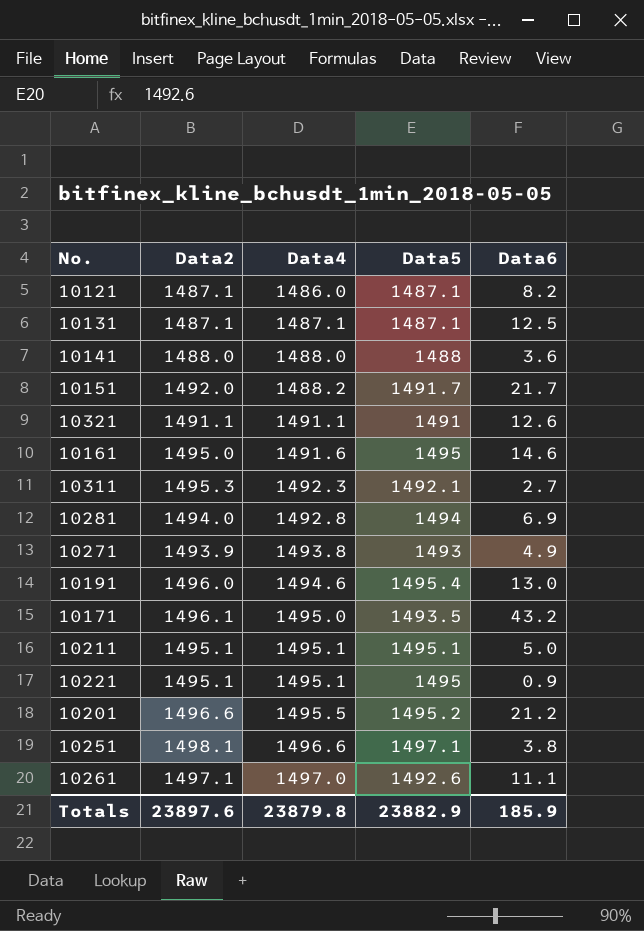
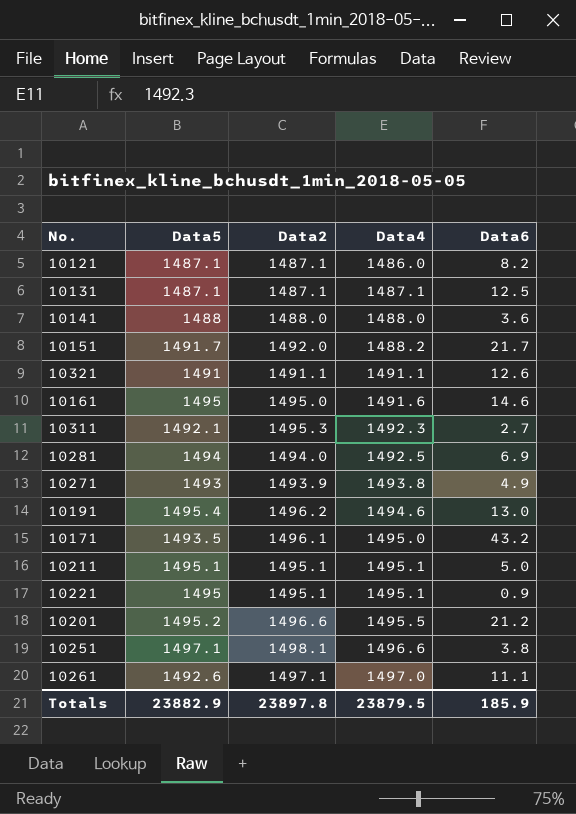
column Data5 | position: 4 -> 2
10281 | Data4: 1492.8 -> 1492.5
10191 | Data2: 1496.0 -> 1496.2
Totals | Data2: 23897.6 -> 23897.8
Totals | Data4: 23879.8 -> 23879.5

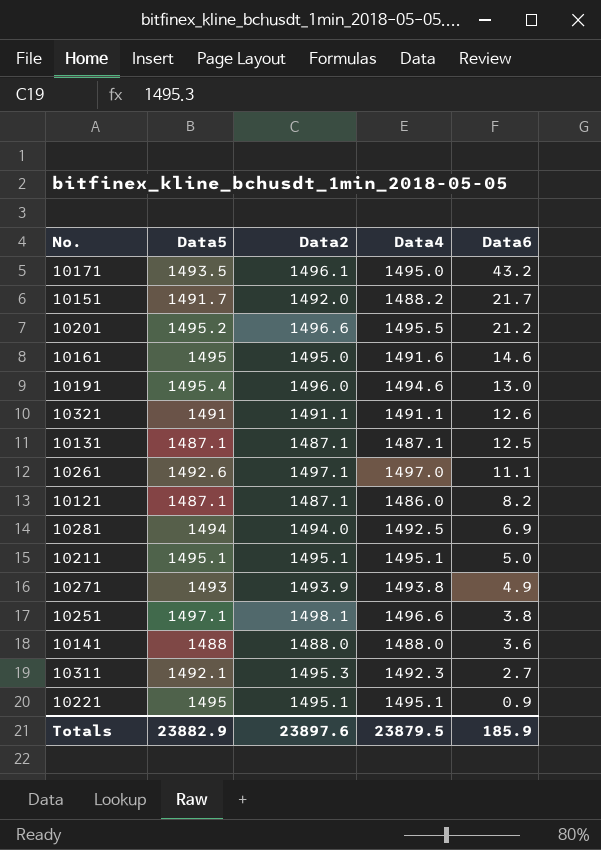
row order: Data4 ascending -> Data6 descending
10191 | Data2: 1496.2 -> 1496.0
Totals | Data2: 23897.8 -> 23897.6

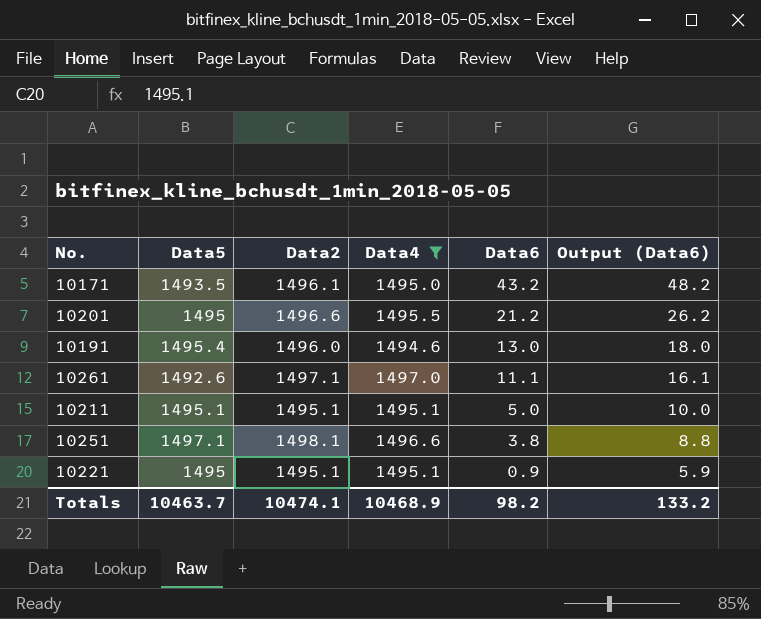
filter: none -> Data4 >= 1494.6
column Output (Data6) | formula: none -> [Data6] + 5
10201 | Data5: 1495.2 -> 1495
Totals | Data5: 23882.9 -> 10463.7
Totals | Data2: 23897.6 -> 10474.1
Totals | Data4: 23879.5 -> 10468.9
Totals | Data6: 185.9 -> 98.2

